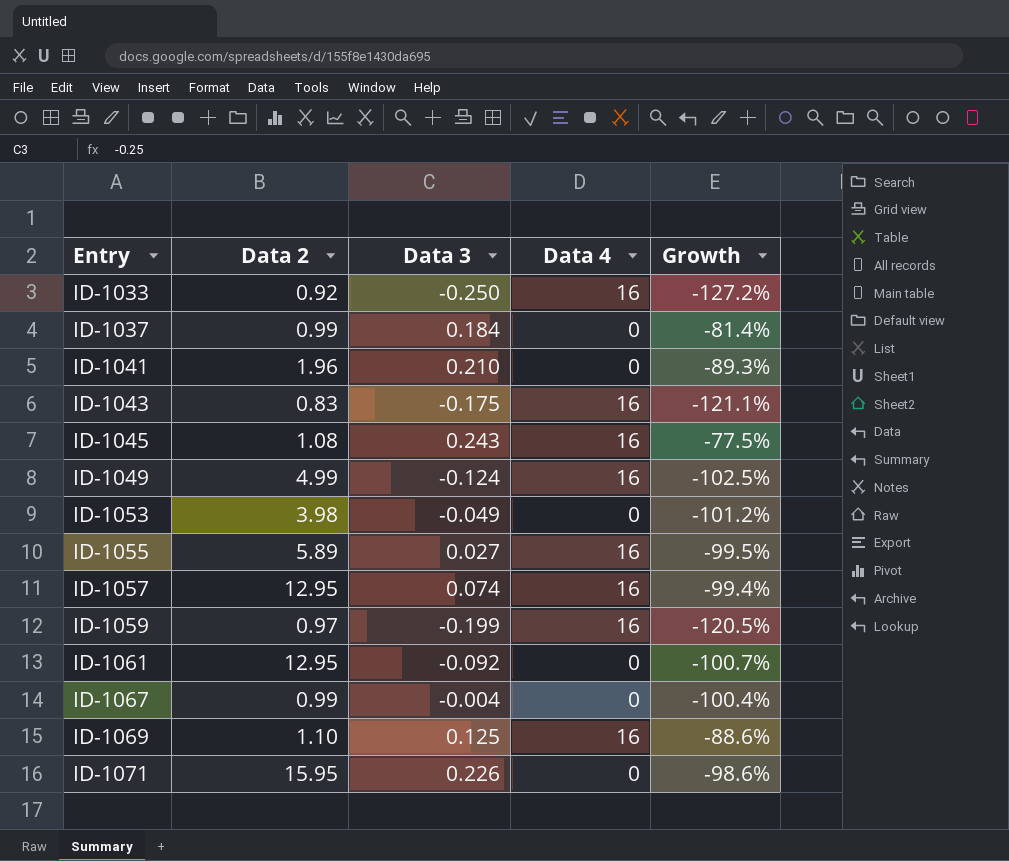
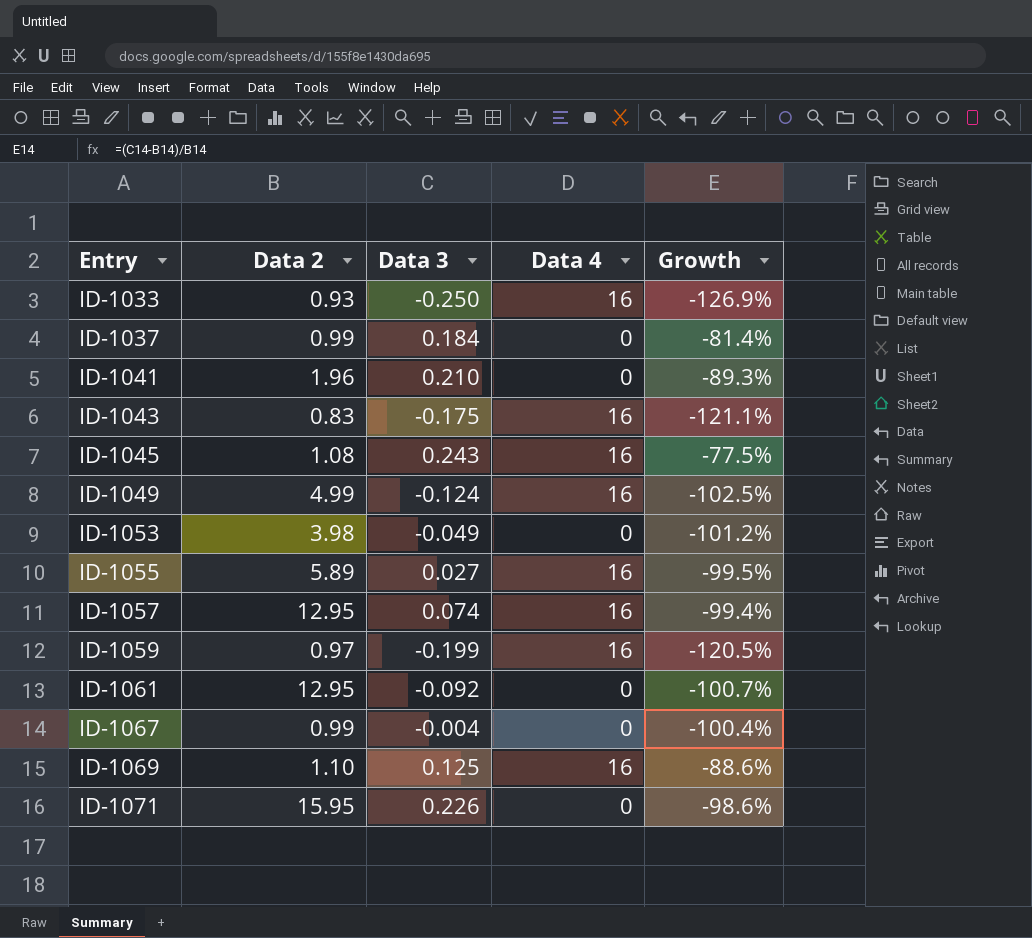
ID-1033 | Data 2: 0.92 -> 0.93
ID-1033 | Growth: -127.2% -> -126.9%

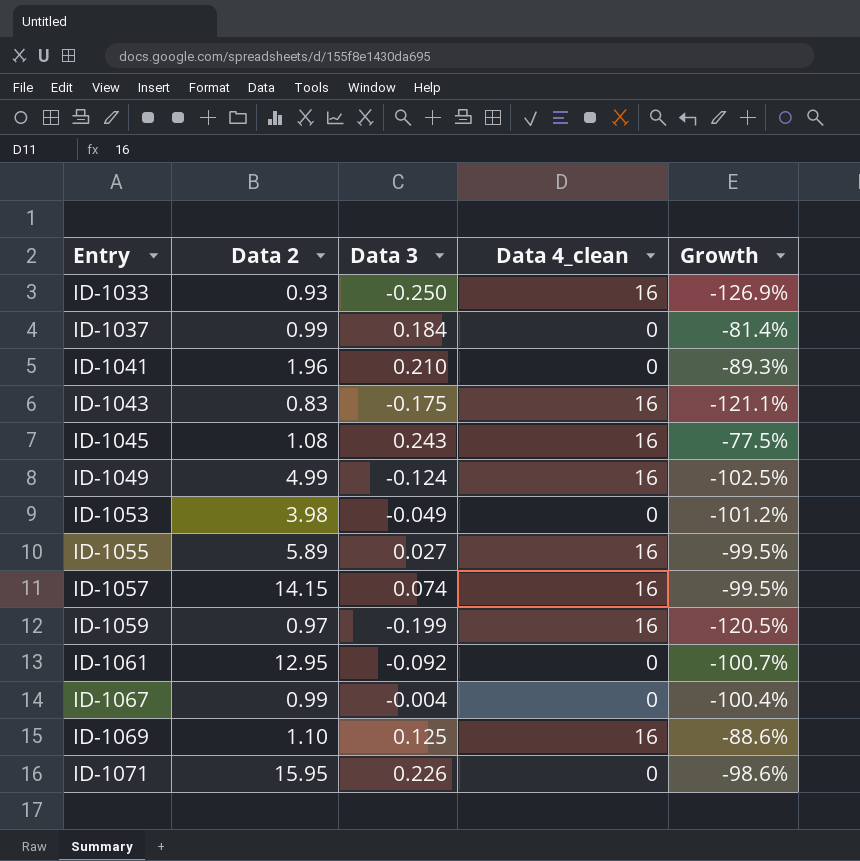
column name: Data 4 -> Data 4_clean
ID-1057 | Data 2: 12.95 -> 14.15
ID-1057 | Growth: -99.4% -> -99.5%

